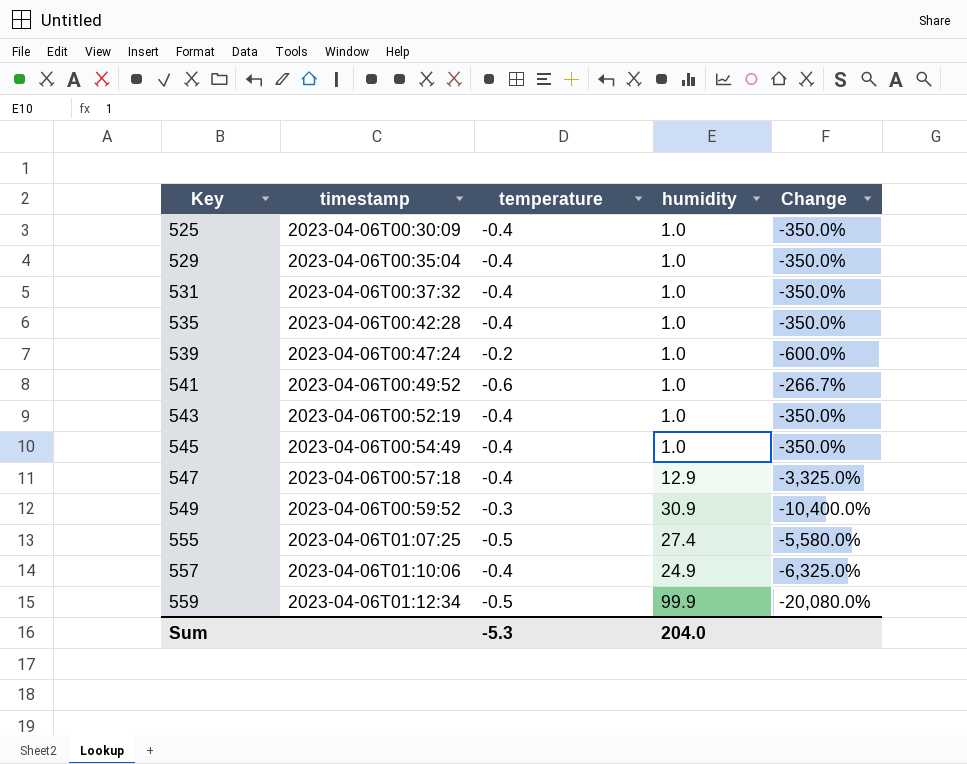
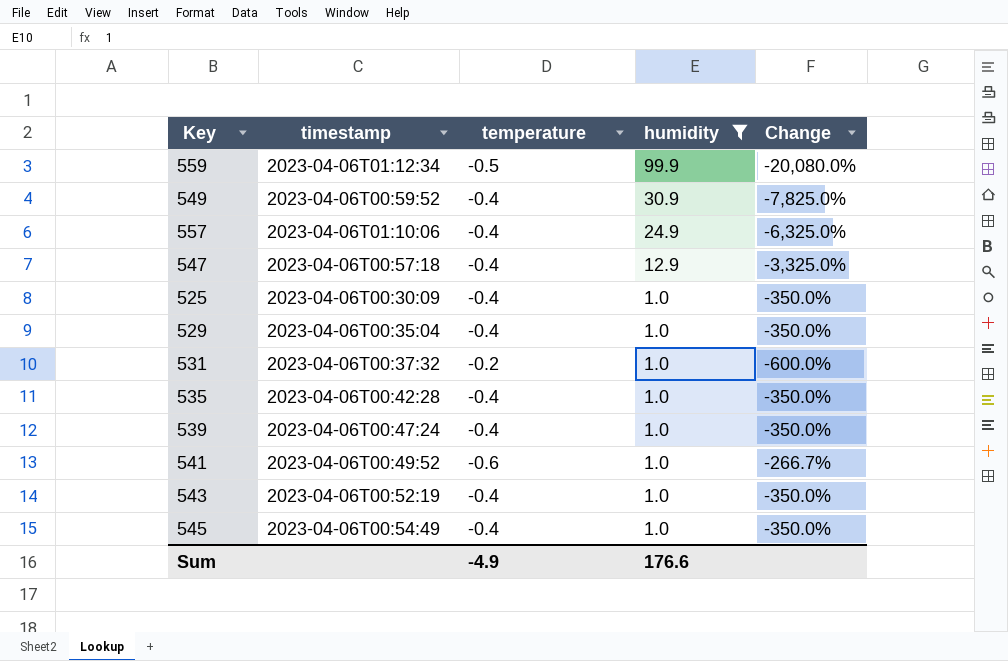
filter: none -> humidity != 27.4
row order: Key ascending -> humidity descending
549 | temperature: -0.3 -> -0.4
549 | Change: -10,400.0% -> -7,825.0%
531 | temperature: -0.4 -> -0.2
531 | Change: -350.0% -> -600.0%
539 | temperature: -0.2 -> -0.4
539 | Change: -600.0% -> -350.0%
Sum | temperature: -5.3 -> -4.9
Sum | humidity: 204.0 -> 176.6

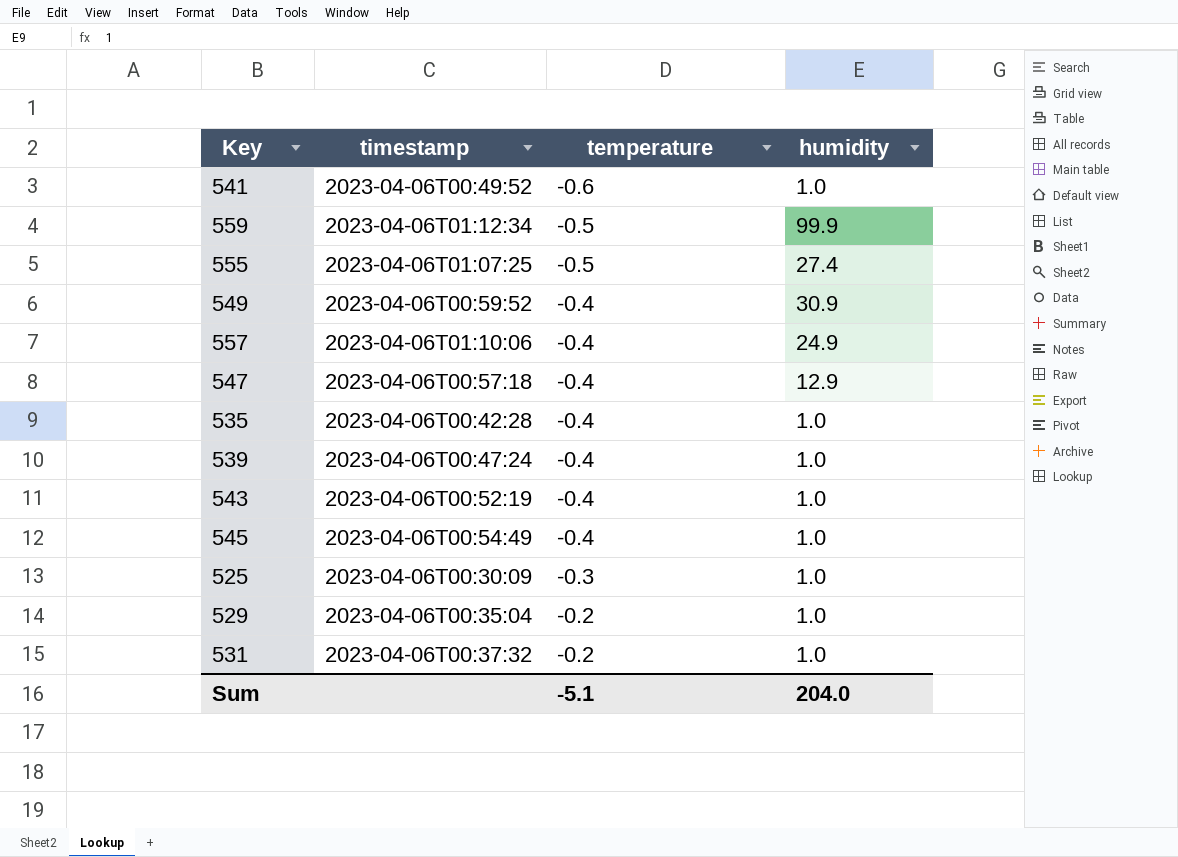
filter: humidity != 27.4 -> none
row order: humidity descending -> temperature ascending
column Change | formula: ([humidity] - [temperature]) / [temperature] -> none
525 | temperature: -0.4 -> -0.3
529 | temperature: -0.4 -> -0.2
Sum | temperature: -4.9 -> -5.1
Sum | humidity: 176.6 -> 204.0

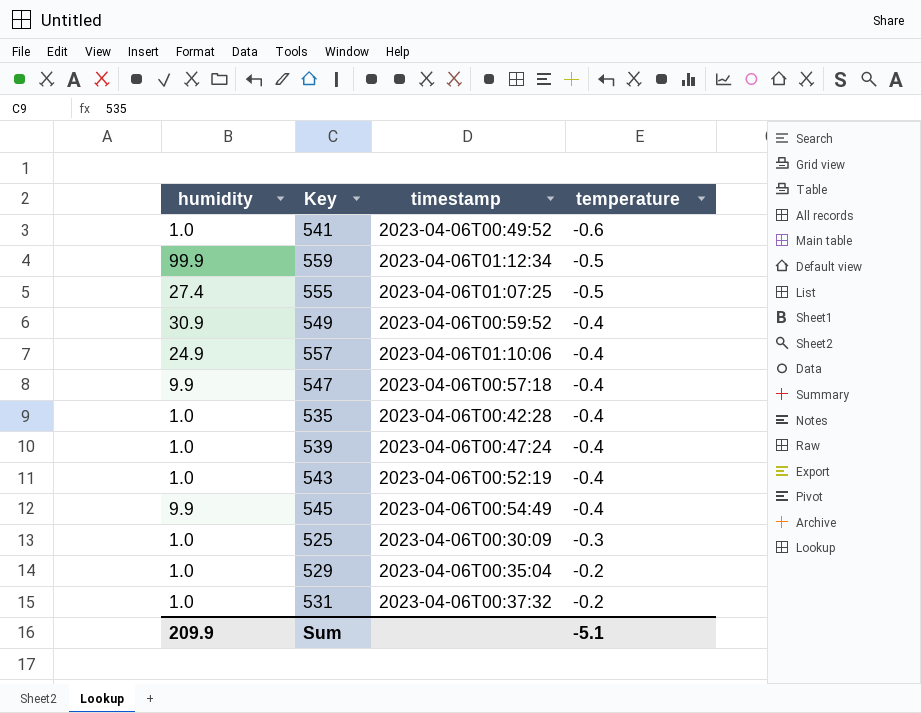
column humidity | position: 4 -> 1
547 | humidity: 12.9 -> 9.9
545 | humidity: 1.0 -> 9.9
Sum | humidity: 204.0 -> 209.9

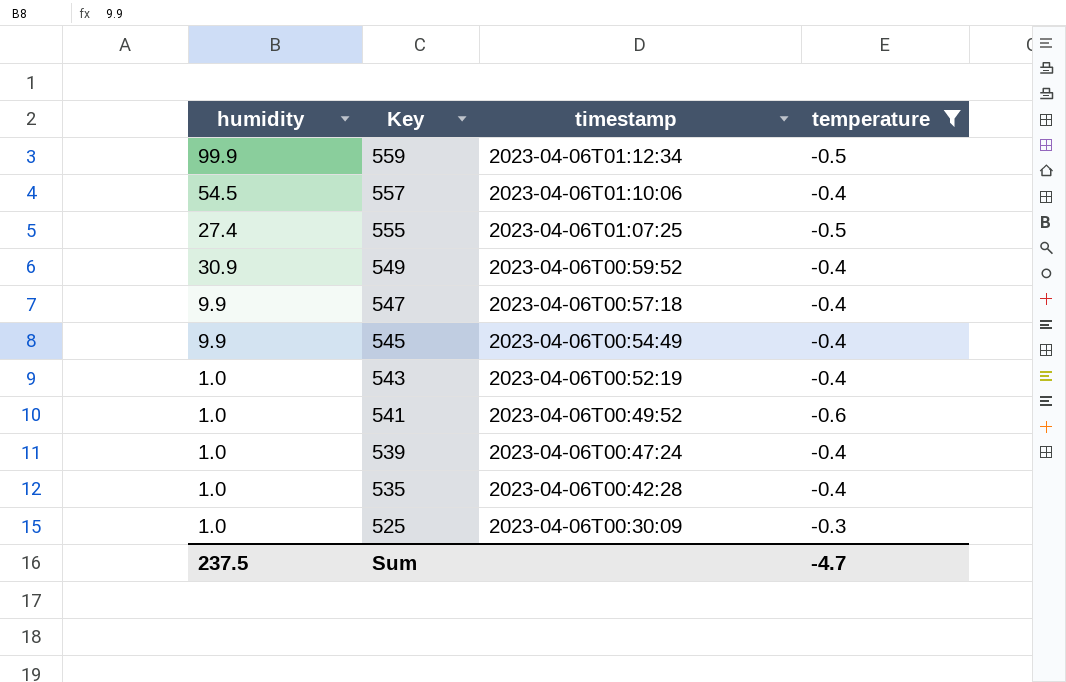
filter: none -> temperature != -0.2
row order: temperature ascending -> Key descending
557 | humidity: 24.9 -> 54.5
Sum | humidity: 209.9 -> 237.5
Sum | temperature: -5.1 -> -4.7

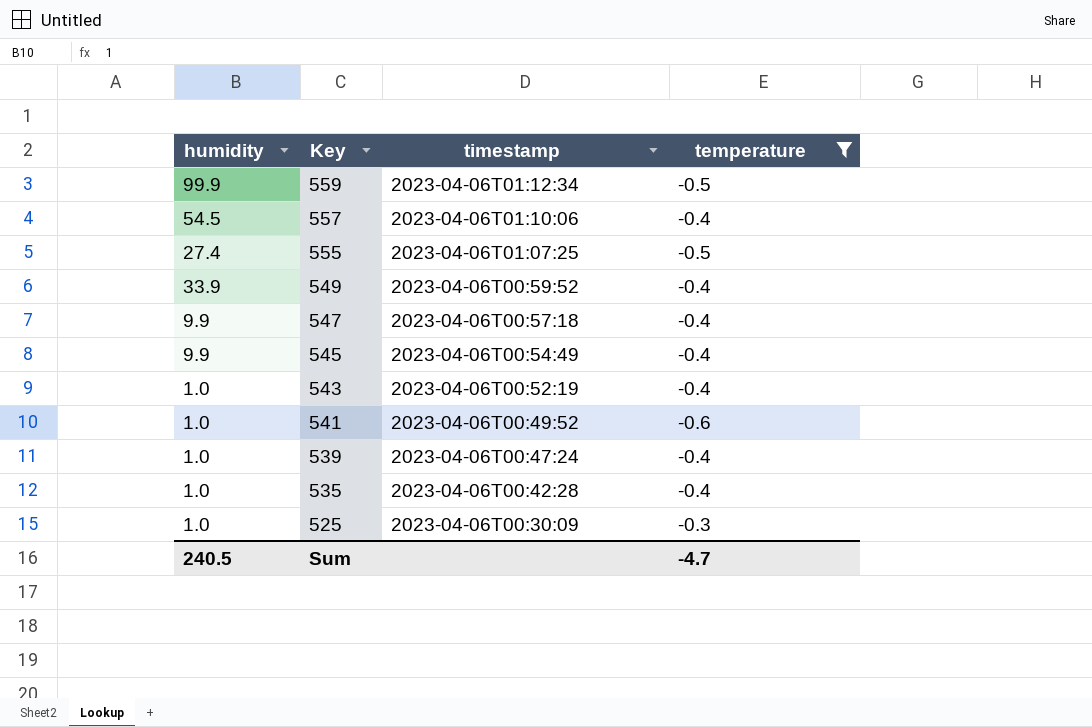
549 | humidity: 30.9 -> 33.9
Sum | humidity: 237.5 -> 240.5

